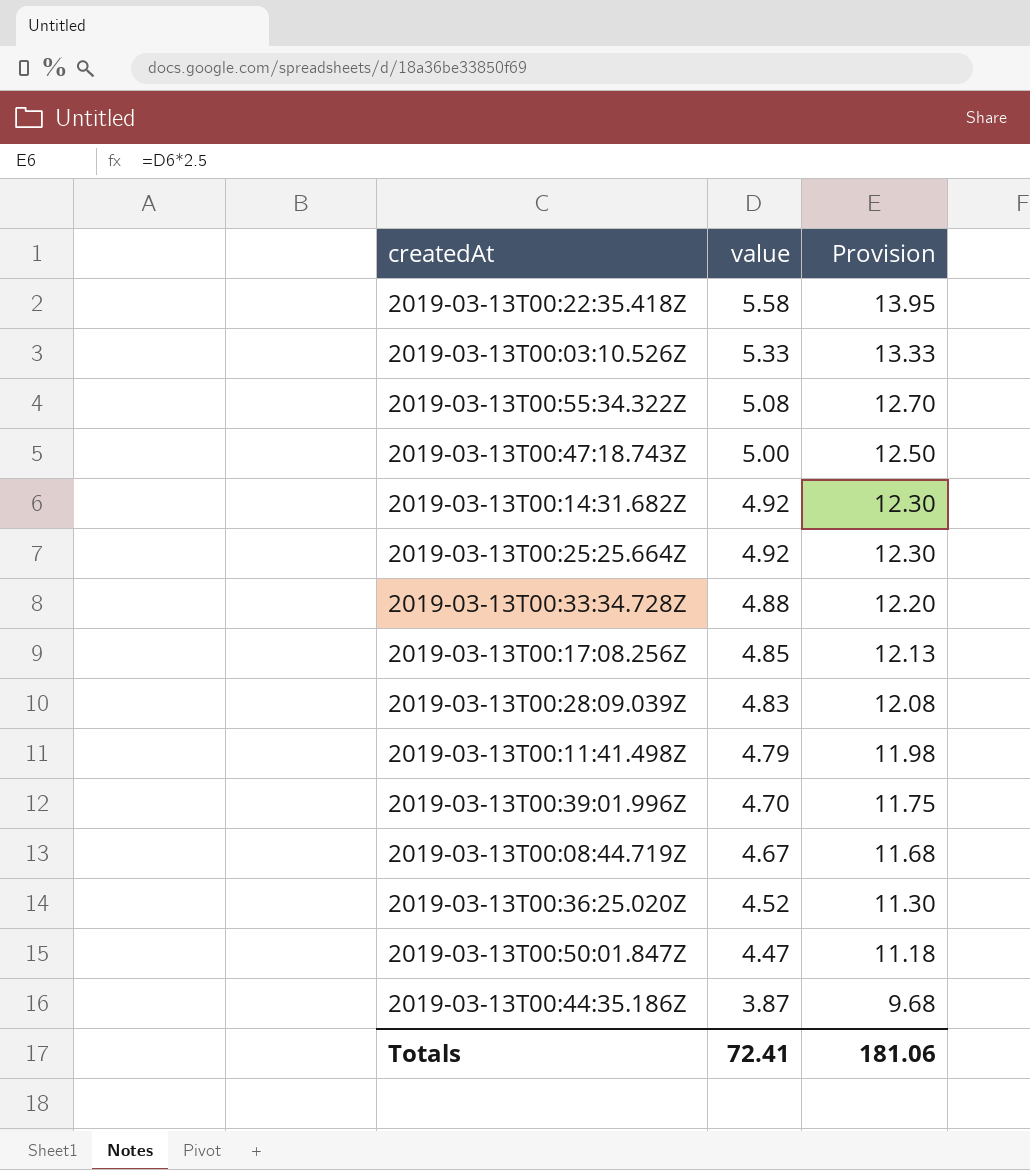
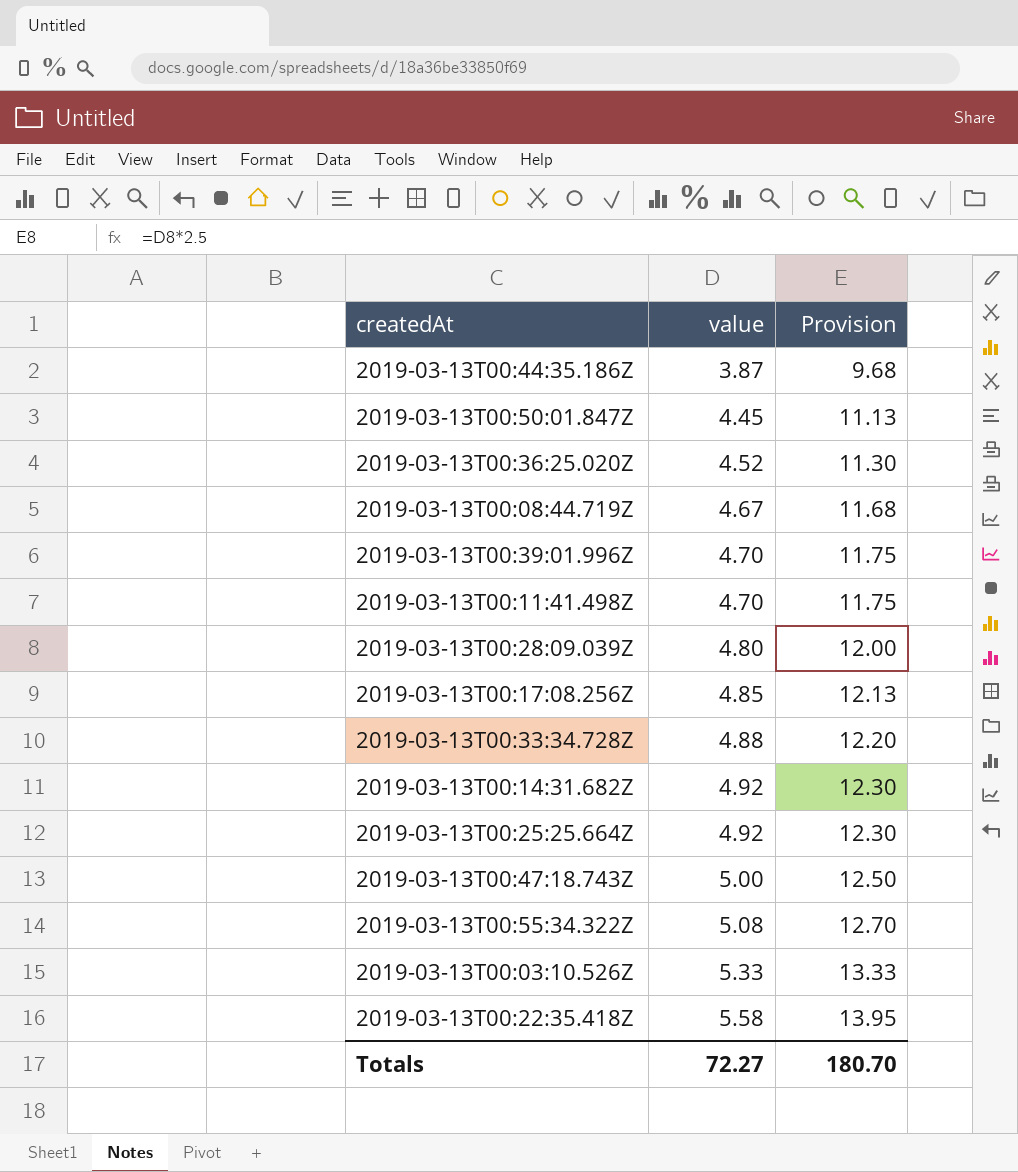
row order: value descending -> value ascending
2019-03-13T00:50:01.847Z | value: 4.47 -> 4.45
2019-03-13T00:50:01.847Z | Provision: 11.18 -> 11.13
2019-03-13T00:11:41.498Z | value: 4.79 -> 4.70
2019-03-13T00:11:41.498Z | Provision: 11.98 -> 11.75
2019-03-13T00:28:09.039Z | value: 4.83 -> 4.80
2019-03-13T00:28:09.039Z | Provision: 12.08 -> 12.00
Totals | value: 72.41 -> 72.27
Totals | Provision: 181.06 -> 180.70

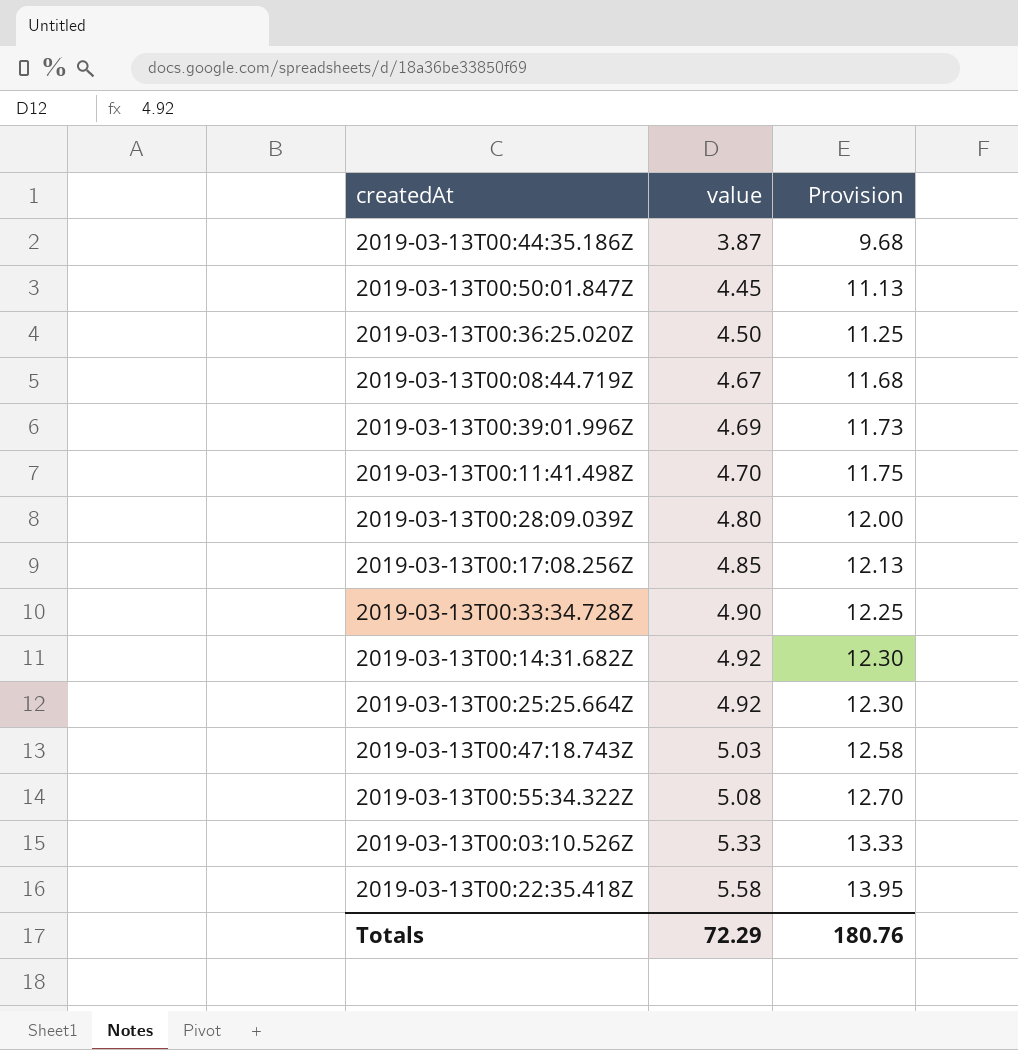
2019-03-13T00:36:25.020Z | value: 4.52 -> 4.50
2019-03-13T00:36:25.020Z | Provision: 11.30 -> 11.25
2019-03-13T00:39:01.996Z | value: 4.70 -> 4.69
2019-03-13T00:39:01.996Z | Provision: 11.75 -> 11.73
2019-03-13T00:33:34.728Z | value: 4.88 -> 4.90
2019-03-13T00:33:34.728Z | Provision: 12.20 -> 12.25
2019-03-13T00:47:18.743Z | value: 5.00 -> 5.03
2019-03-13T00:47:18.743Z | Provision: 12.50 -> 12.58
Totals | value: 72.27 -> 72.29
Totals | Provision: 180.70 -> 180.76

